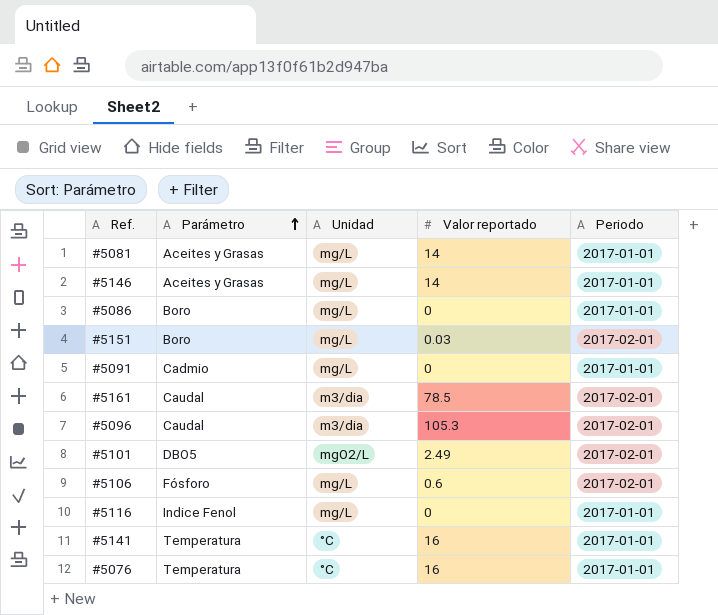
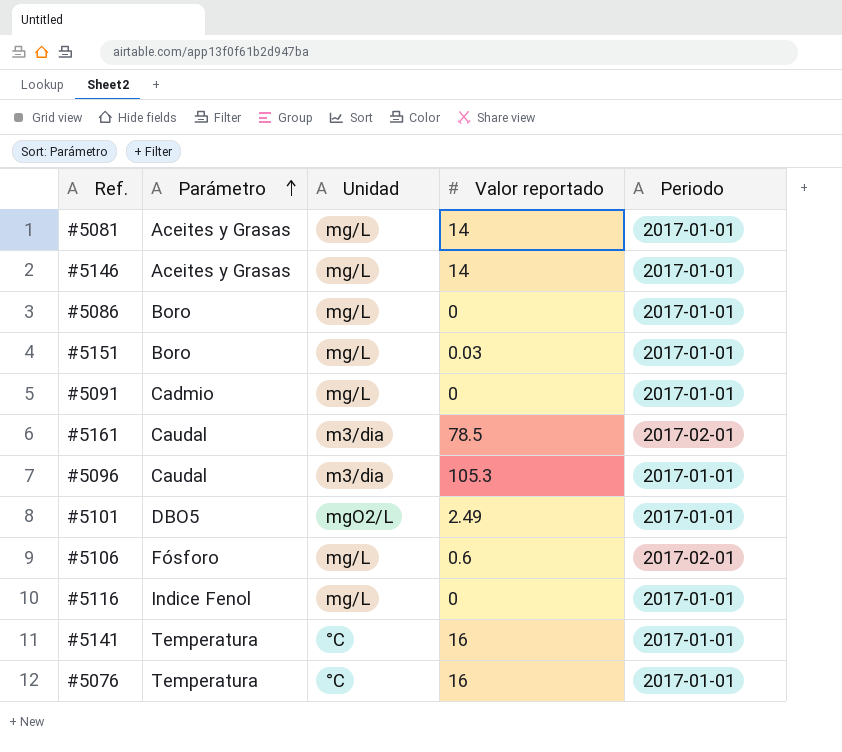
#5151 | Periodo: 2017-02-01 -> 2017-01-01
#5096 | Periodo: 2017-02-01 -> 2017-01-01
#5101 | Periodo: 2017-02-01 -> 2017-01-01

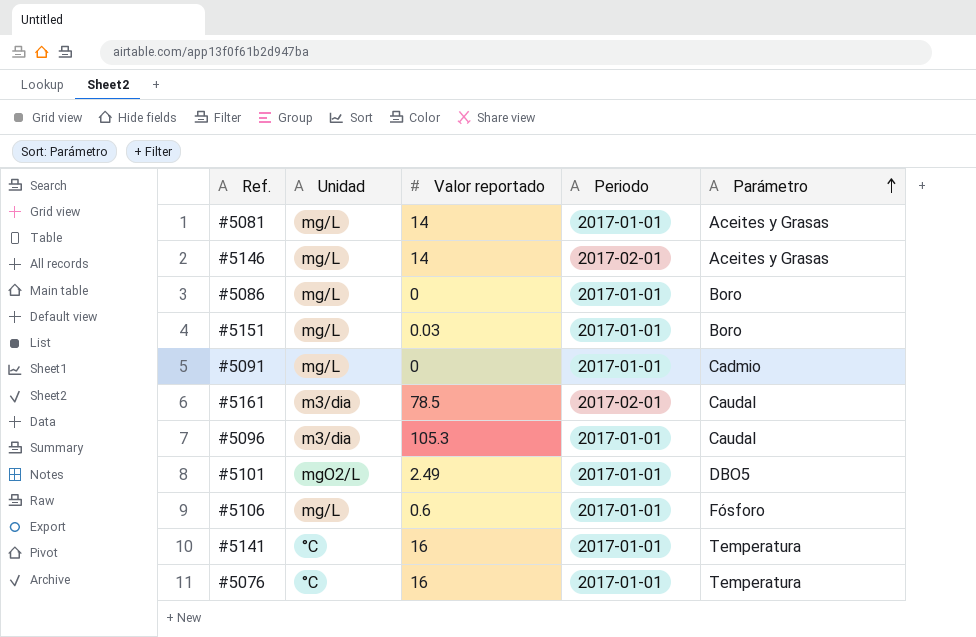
column Parámetro | position: 2 -> 5
row #5116: Indice Fenol | mg/L | 0 | 2017-01-01 -> none
#5146 | Periodo: 2017-01-01 -> 2017-02-01
#5106 | Periodo: 2017-02-01 -> 2017-01-01

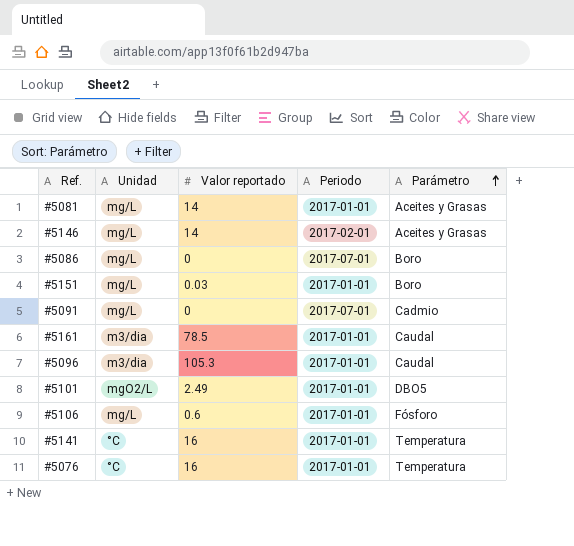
#5086 | Periodo: 2017-01-01 -> 2017-07-01
#5091 | Periodo: 2017-01-01 -> 2017-07-01
#5161 | Periodo: 2017-02-01 -> 2017-01-01

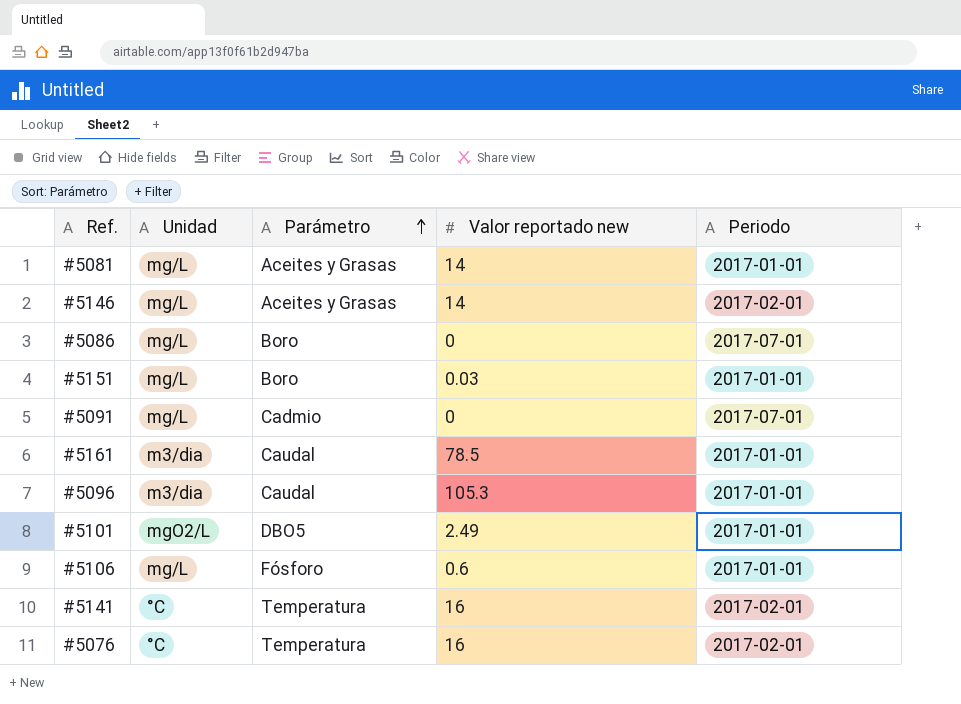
column Parámetro | position: 5 -> 3
column name: Valor reportado -> Valor reportado new
#5141 | Periodo: 2017-01-01 -> 2017-02-01
#5076 | Periodo: 2017-01-01 -> 2017-02-01

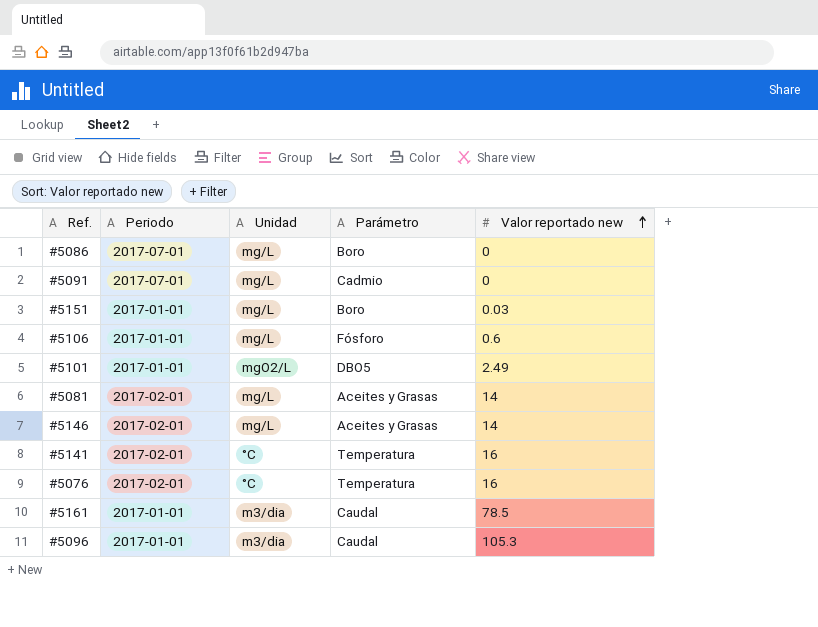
row order: Parámetro ascending -> Valor reportado new ascending
column Periodo | position: 5 -> 2
#5081 | Periodo: 2017-01-01 -> 2017-02-01

